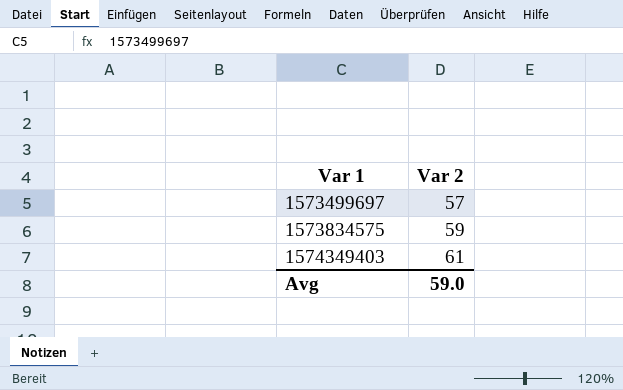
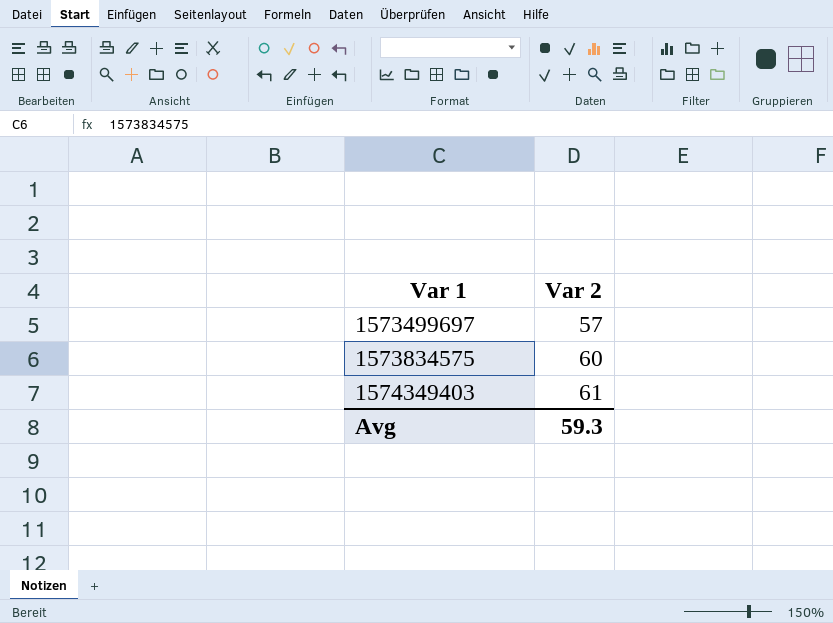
1573834575 | Var 2: 59 -> 60
Avg | Var 2: 59.0 -> 59.3

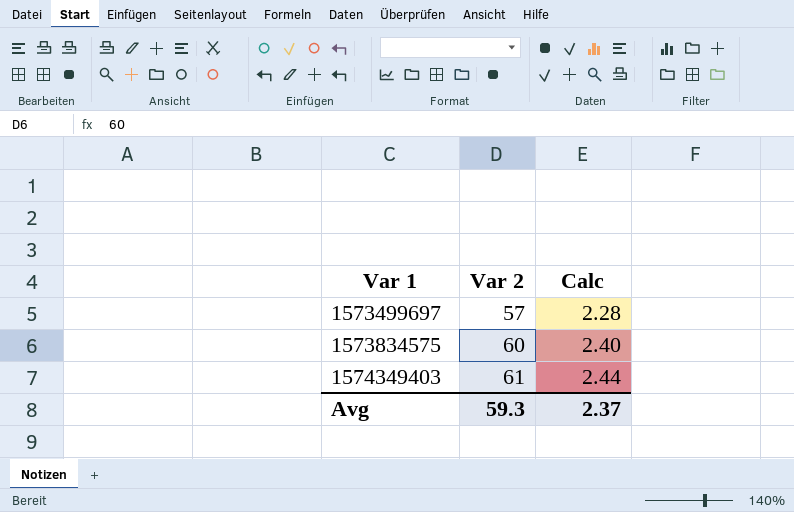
column Calc | formula: none -> [Var 2] * 0.04

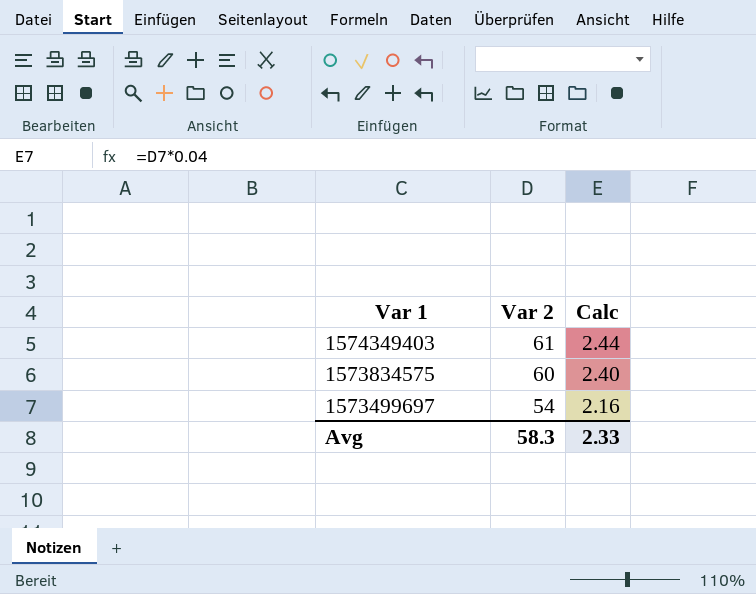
row order: Var 1 ascending -> Var 1 descending
1573499697 | Var 2: 57 -> 54
1573499697 | Calc: 2.28 -> 2.16
Avg | Var 2: 59.3 -> 58.3
Avg | Calc: 2.37 -> 2.33

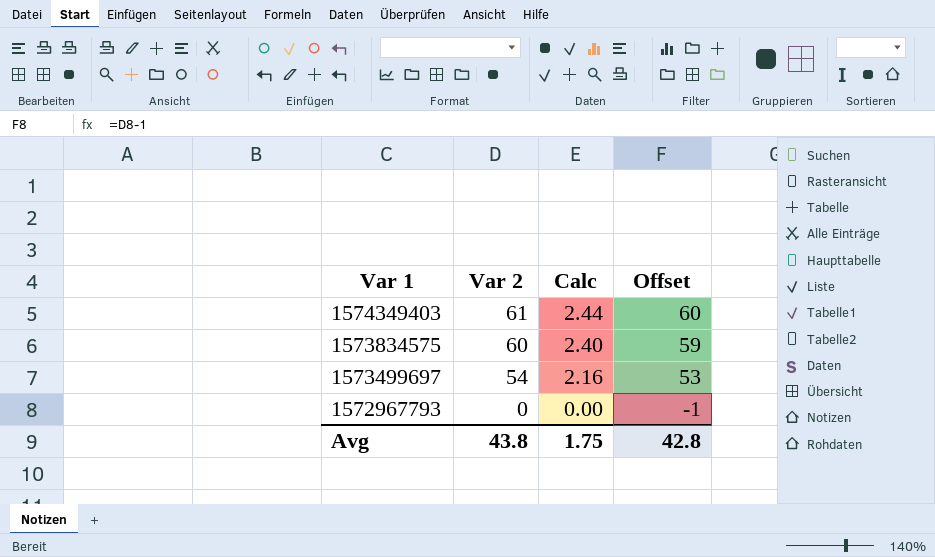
column Offset | formula: none -> [Var 2] - 1
row 1572967793: none -> 0 | 0.00 | -1
Avg | Var 2: 58.3 -> 43.8
Avg | Calc: 2.33 -> 1.75

